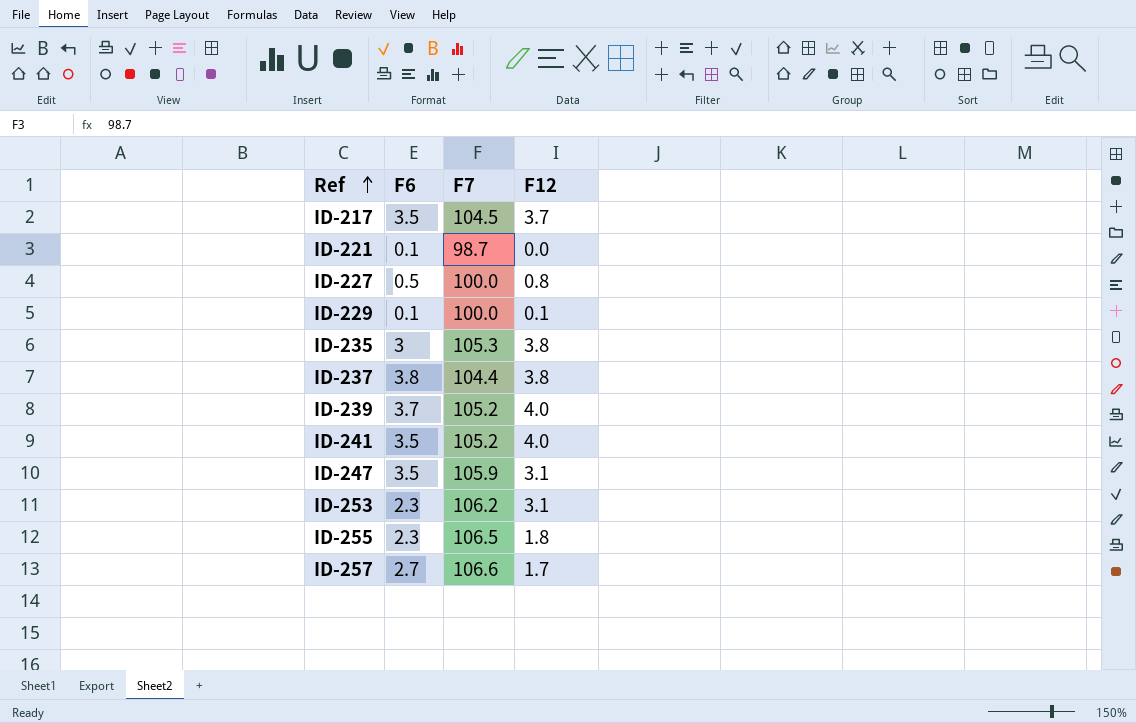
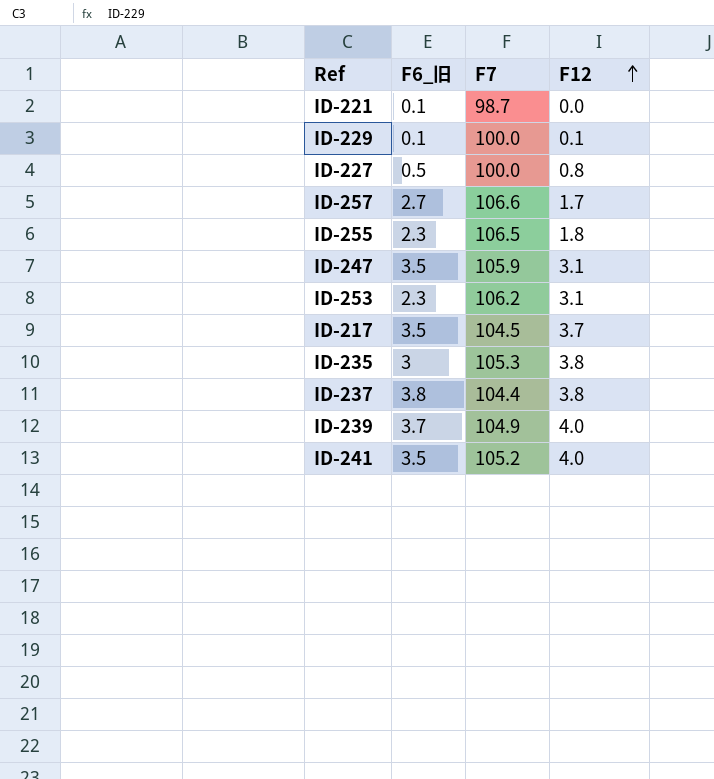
row order: Ref ascending -> F12 ascending
column name: F6 -> F6_旧
ID-239 | F7: 105.2 -> 104.9

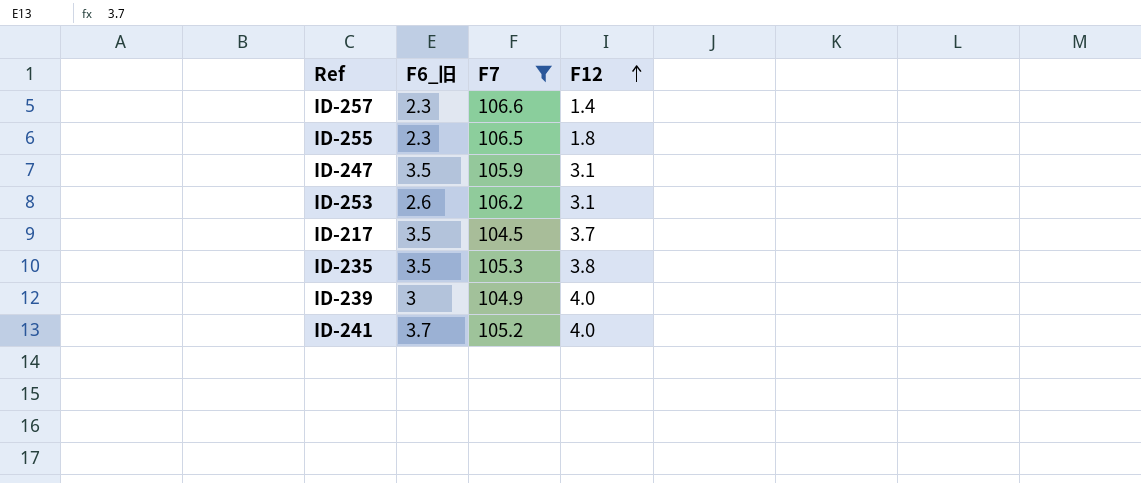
filter: none -> F7 >= 104.5
ID-257 | F6_旧: 2.7 -> 2.3
ID-257 | F12: 1.7 -> 1.4
ID-253 | F6_旧: 2.3 -> 2.6
ID-235 | F6_旧: 3 -> 3.5
ID-239 | F6_旧: 3.7 -> 3
ID-241 | F6_旧: 3.5 -> 3.7

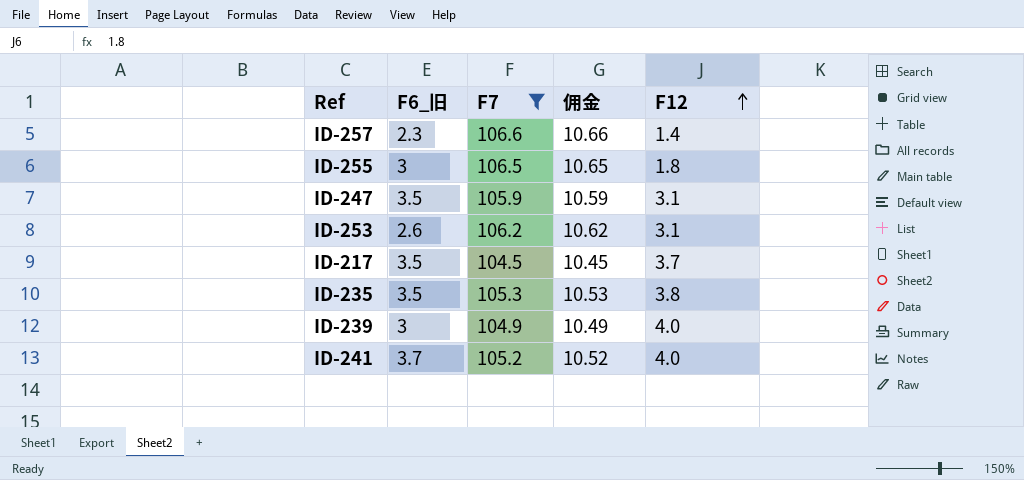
column 佣金 | formula: none -> [F7] * 0.1
ID-255 | F6_旧: 2.3 -> 3

